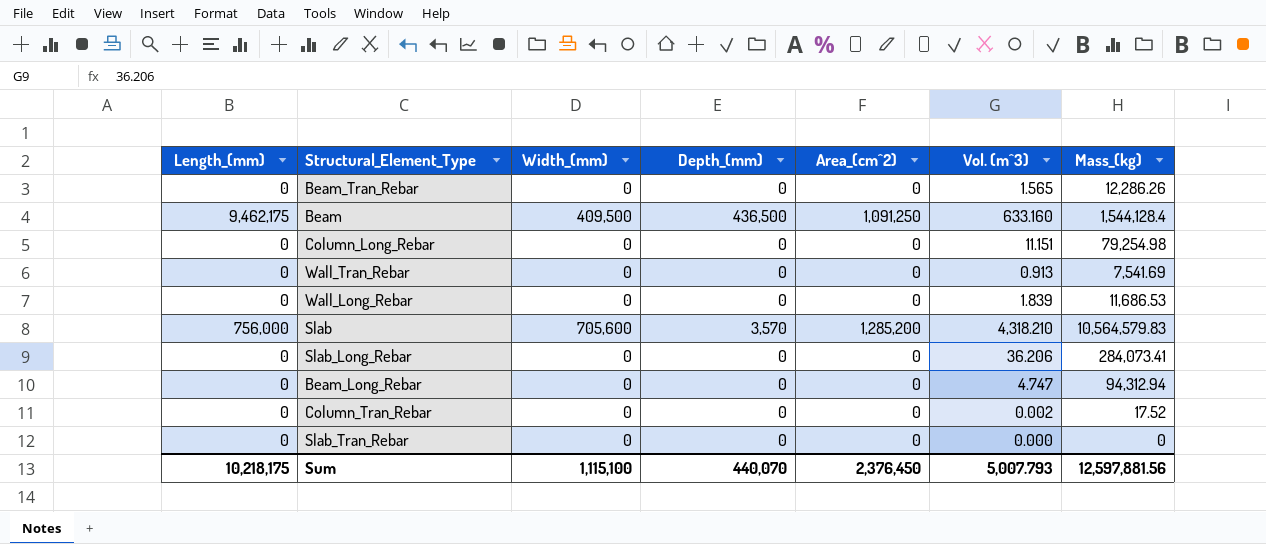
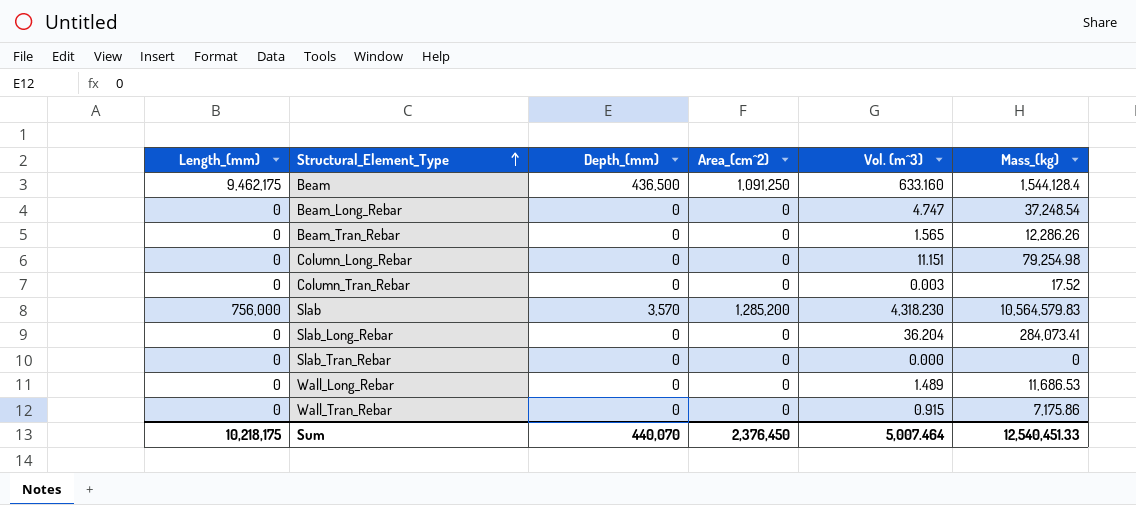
row order: none -> Structural_Element_Type ascending
column Width_(mm) | position: 3 -> none
Beam_Long_Rebar | Mass_(kg): 94,312.94 -> 37,248.54
Column_Tran_Rebar | Vol. (m^3): 0.002 -> 0.003
Slab | Vol. (m^3): 4,318.210 -> 4,318.230
Slab_Long_Rebar | Vol. (m^3): 36.206 -> 36.204
Wall_Long_Rebar | Vol. (m^3): 1.839 -> 1.489
Wall_Tran_Rebar | Vol. (m^3): 0.913 -> 0.915
Wall_Tran_Rebar | Mass_(kg): 7,541.69 -> 7,175.86
Sum | Vol. (m^3): 5,007.793 -> 5,007.464
Sum | Mass_(kg): 12,597,881.56 -> 12,540,451.33

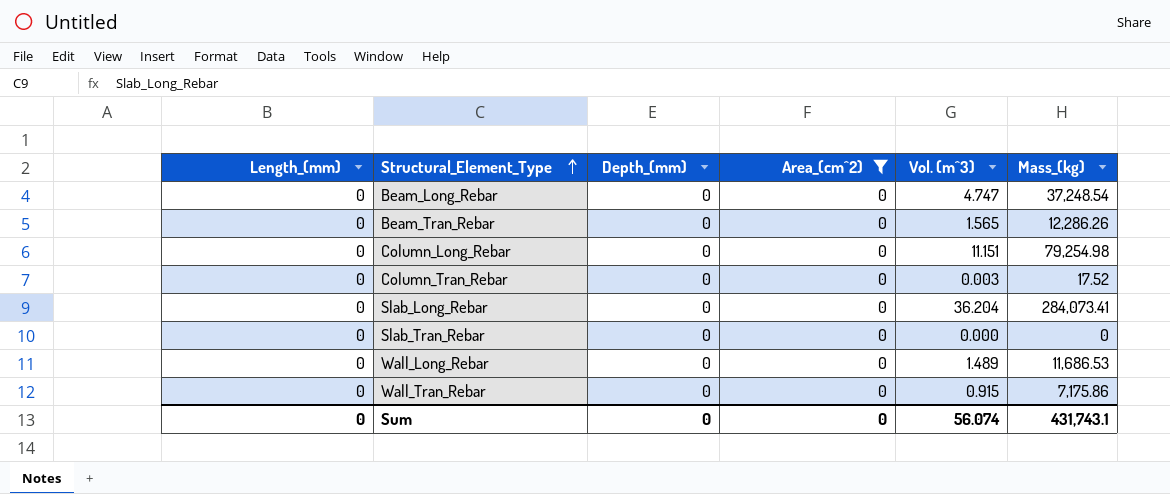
filter: none -> Area_(cm^2) = 0
Sum | Length_(mm): 10,218,175 -> 0
Sum | Depth_(mm): 440,070 -> 0
Sum | Area_(cm^2): 2,376,450 -> 0
Sum | Vol. (m^3): 5,007.464 -> 56.074
Sum | Mass_(kg): 12,540,451.33 -> 431,743.1

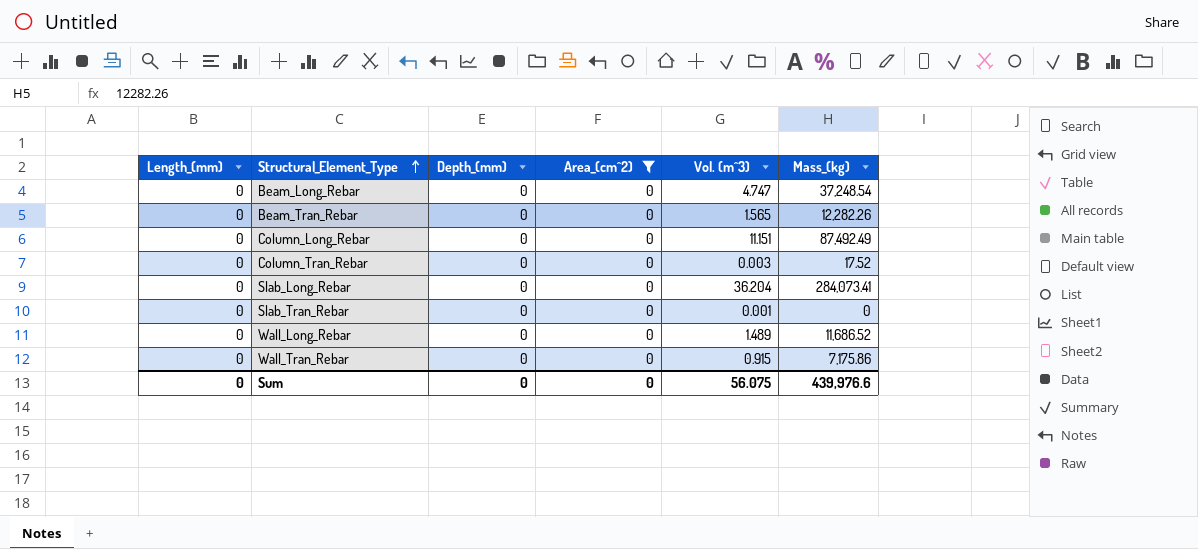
Beam_Tran_Rebar | Mass_(kg): 12,286.26 -> 12,282.26
Column_Long_Rebar | Mass_(kg): 79,254.98 -> 87,492.49
Slab_Tran_Rebar | Vol. (m^3): 0.000 -> 0.001
Wall_Long_Rebar | Mass_(kg): 11,686.53 -> 11,686.52
Sum | Vol. (m^3): 56.074 -> 56.075
Sum | Mass_(kg): 431,743.1 -> 439,976.6

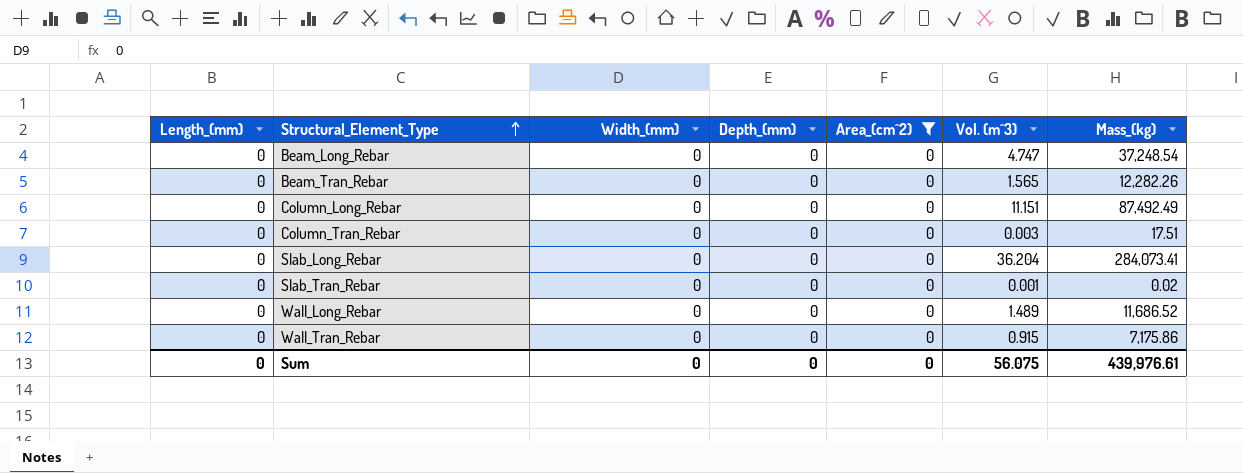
column Width_(mm) | position: none -> 3
Column_Tran_Rebar | Mass_(kg): 17.52 -> 17.51
Slab_Tran_Rebar | Mass_(kg): 0 -> 0.02
Sum | Mass_(kg): 439,976.6 -> 439,976.61

